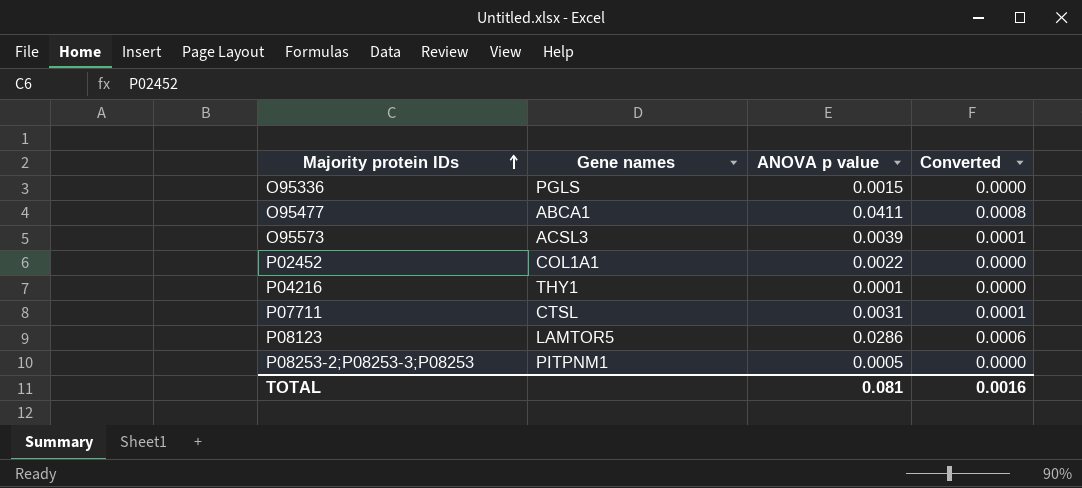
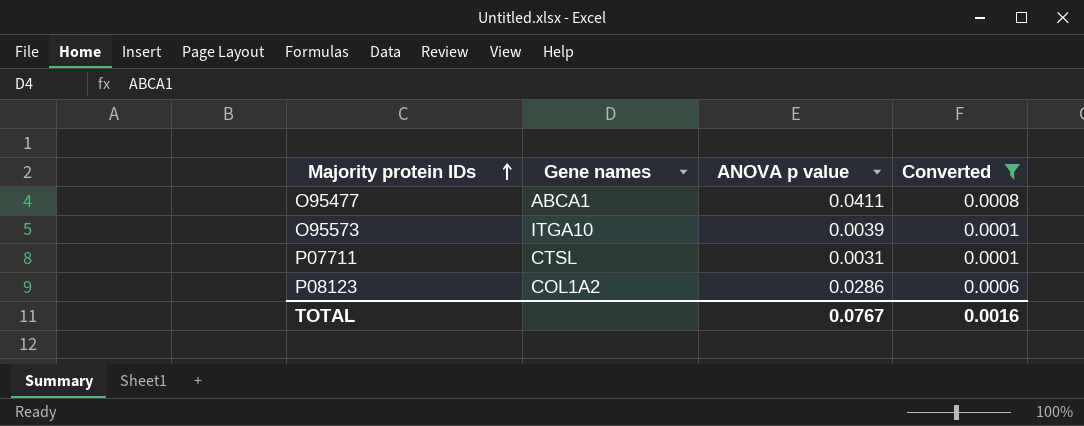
filter: none -> Converted != 0.0000
O95573 | Gene names: ACSL3 -> ITGA10
P08123 | Gene names: LAMTOR5 -> COL1A2
TOTAL | ANOVA p value: 0.081 -> 0.0767

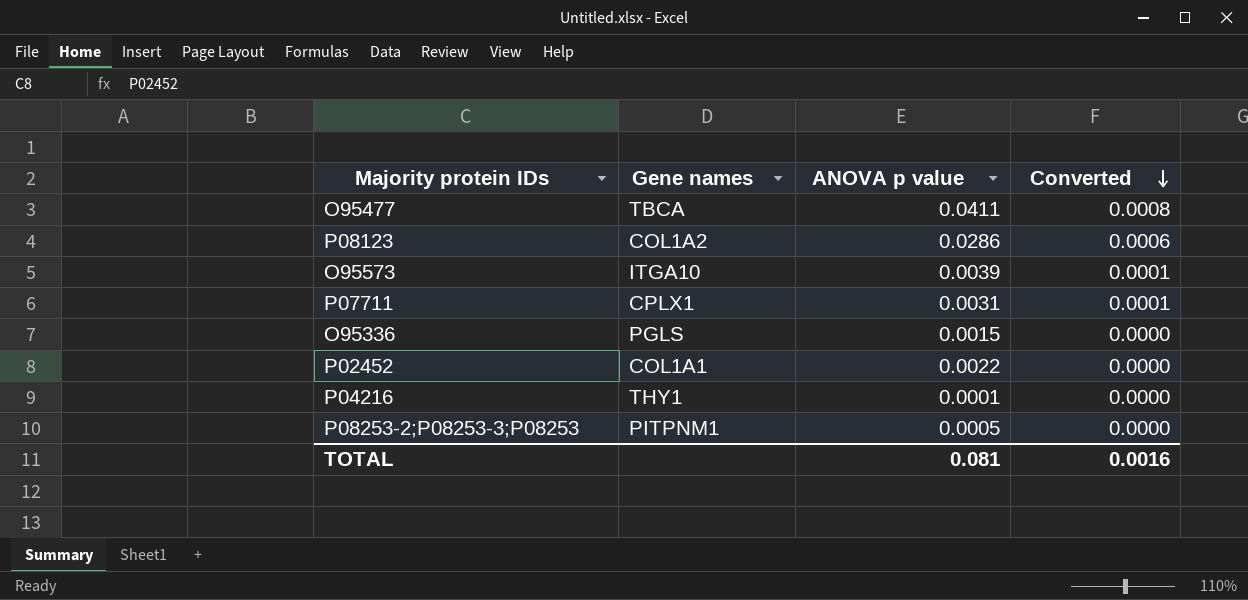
filter: Converted != 0.0000 -> none
row order: Majority protein IDs ascending -> Converted descending
O95477 | Gene names: ABCA1 -> TBCA
P07711 | Gene names: CTSL -> CPLX1
TOTAL | ANOVA p value: 0.0767 -> 0.081

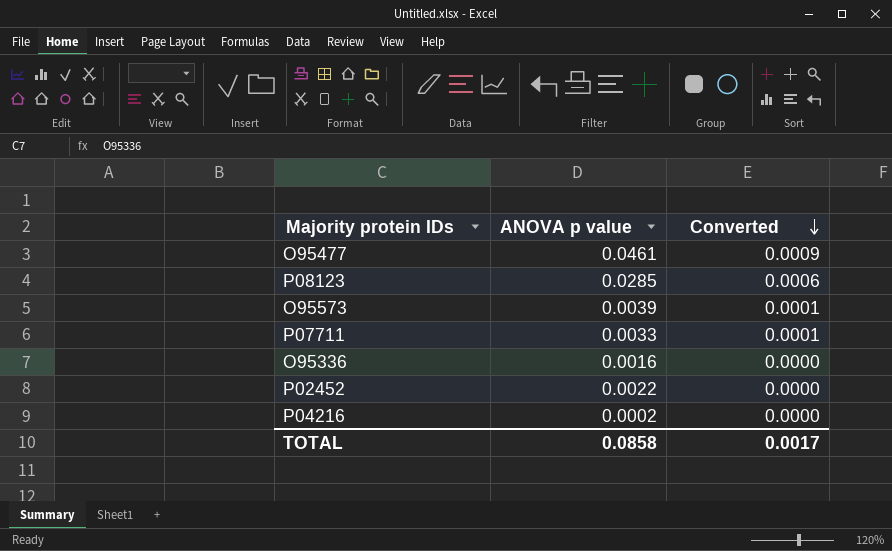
column Gene names | position: 2 -> none
row P08253-2;P08253-3;P08253: PITPNM1 | 0.0005 | 0.0000 -> none
O95477 | ANOVA p value: 0.0411 -> 0.0461
O95477 | Converted: 0.0008 -> 0.0009
P08123 | ANOVA p value: 0.0286 -> 0.0285
P07711 | ANOVA p value: 0.0031 -> 0.0033
O95336 | ANOVA p value: 0.0015 -> 0.0016
P04216 | ANOVA p value: 0.0001 -> 0.0002
TOTAL | ANOVA p value: 0.081 -> 0.0858
TOTAL | Converted: 0.0016 -> 0.0017

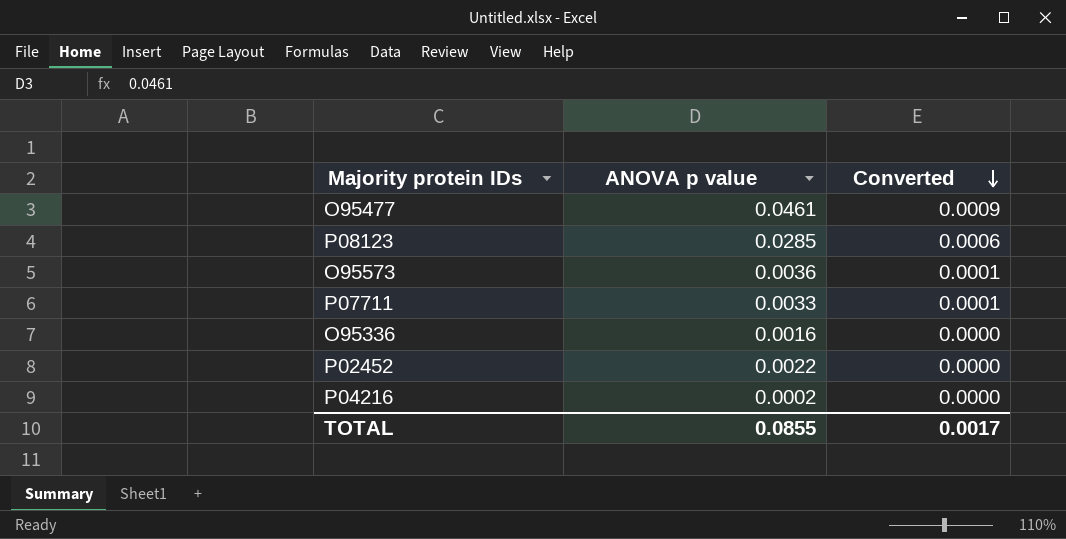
O95573 | ANOVA p value: 0.0039 -> 0.0036
TOTAL | ANOVA p value: 0.0858 -> 0.0855

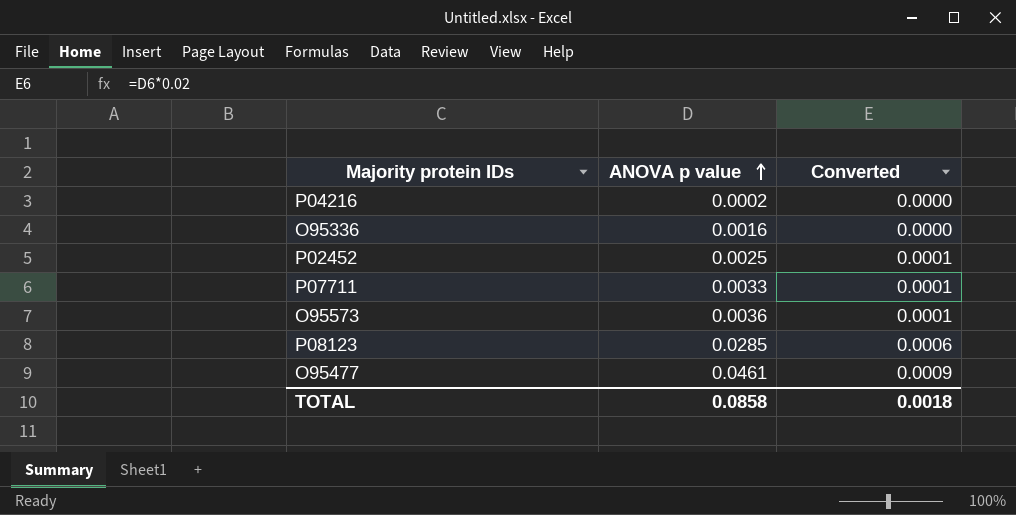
row order: Converted descending -> ANOVA p value ascending
P02452 | ANOVA p value: 0.0022 -> 0.0025
P02452 | Converted: 0.0000 -> 0.0001
TOTAL | ANOVA p value: 0.0855 -> 0.0858
TOTAL | Converted: 0.0017 -> 0.0018

